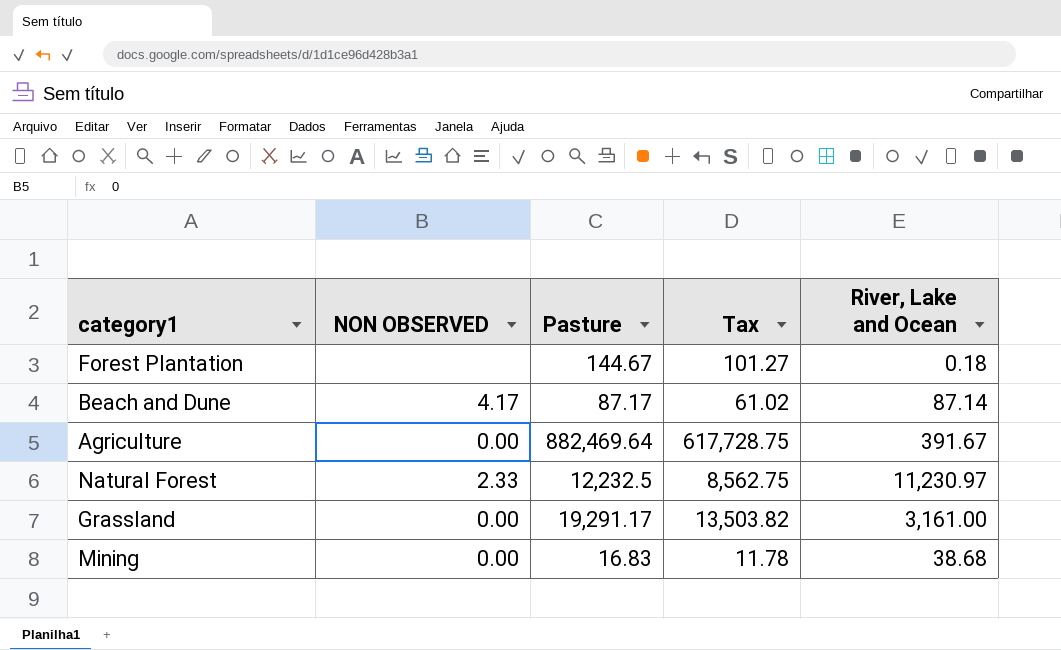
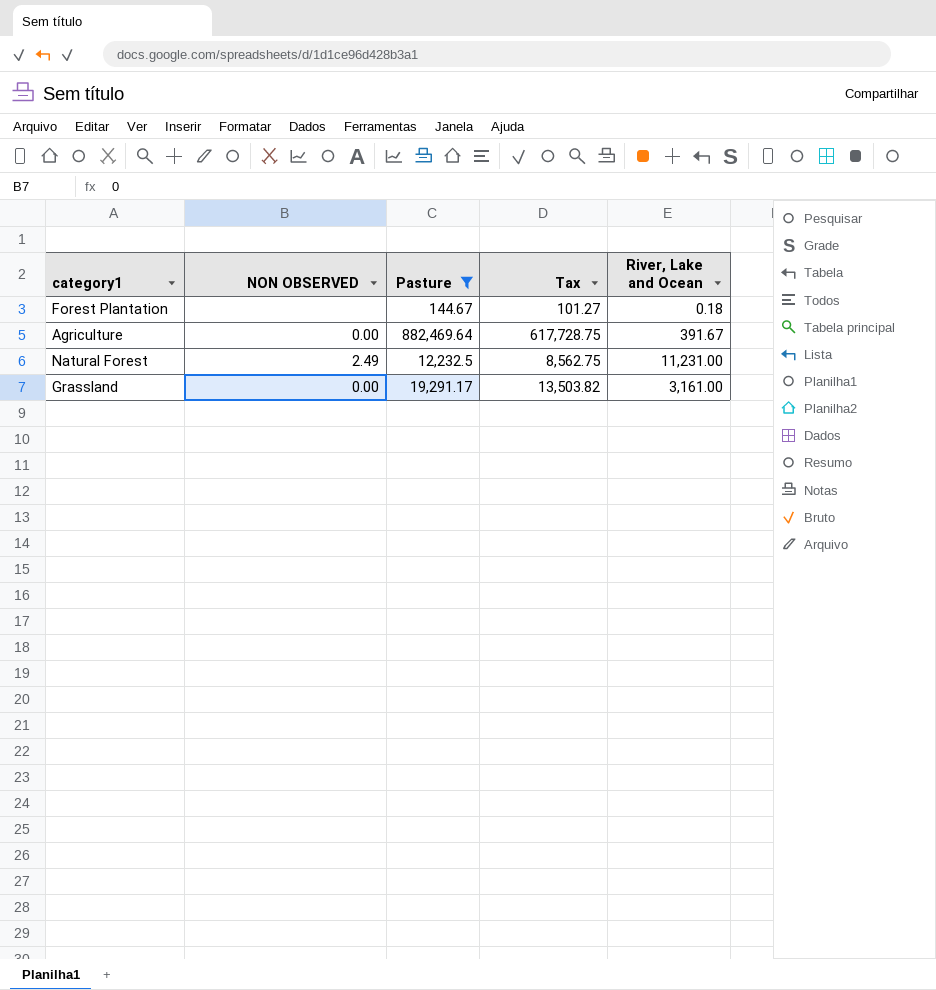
filter: none -> Pasture >= 144.67
Natural Forest | NON OBSERVED: 2.33 -> 2.49
Natural Forest | River, Lake and Ocean: 11,230.97 -> 11,231.00

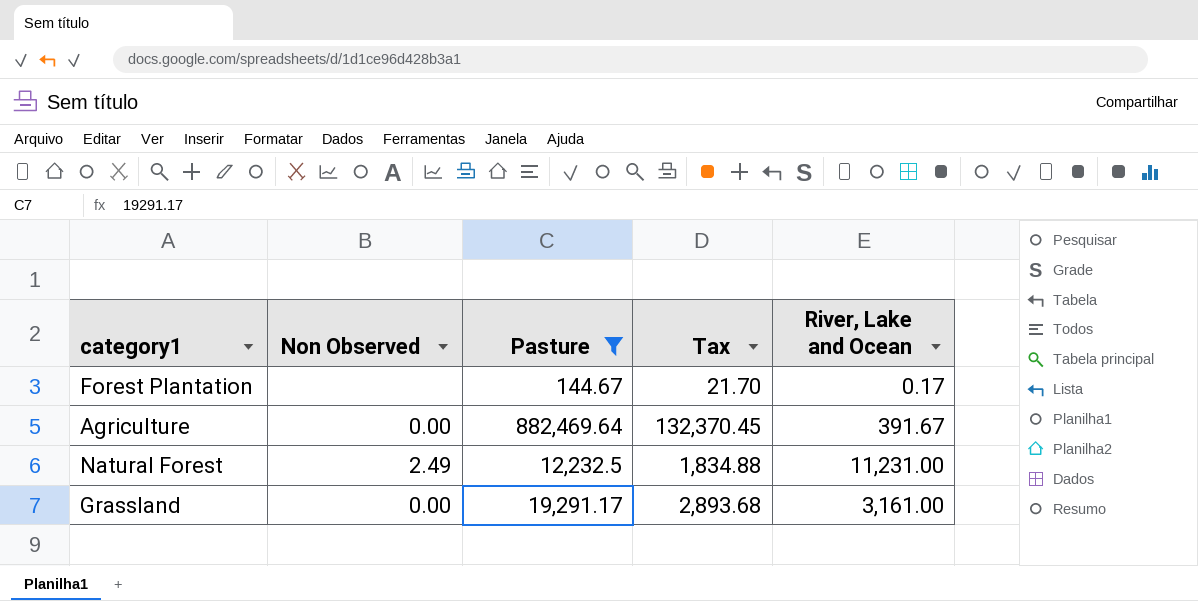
column name: NON OBSERVED -> Non Observed
column Tax | formula: [Pasture] * 0.7 -> [Pasture] * 0.15
Forest Plantation | River, Lake and Ocean: 0.18 -> 0.17

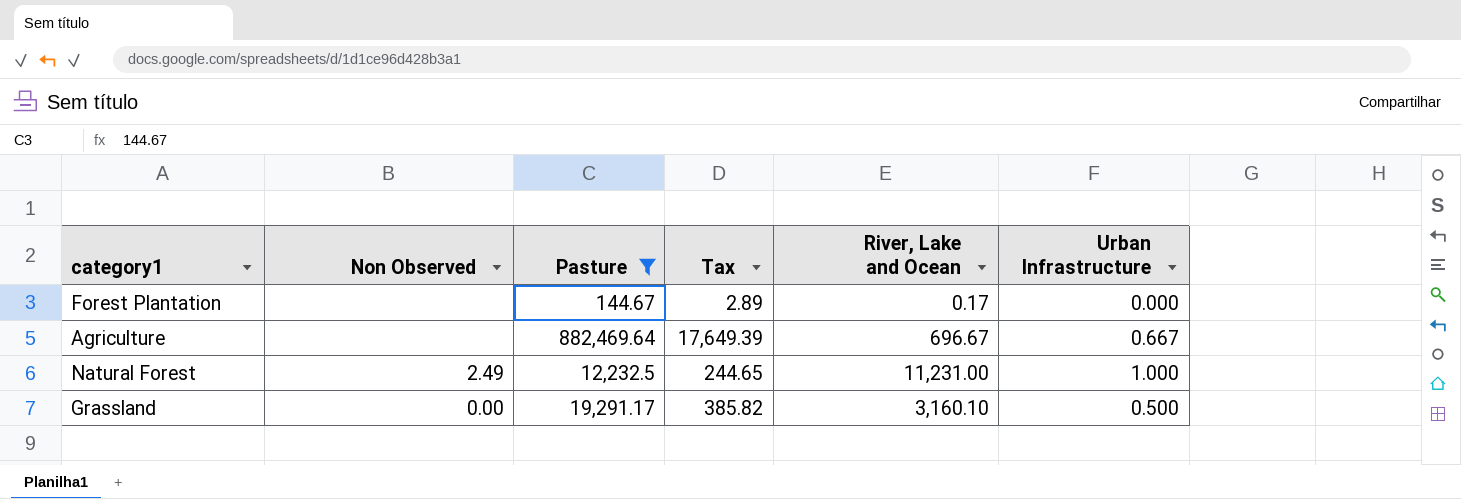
column Tax | formula: [Pasture] * 0.15 -> [Pasture] * 0.02
column Urban Infrastructure | position: none -> 6
Agriculture | Non Observed: 0.00 -> none
Agriculture | River, Lake and Ocean: 391.67 -> 696.67
Grassland | River, Lake and Ocean: 3,161.00 -> 3,160.10

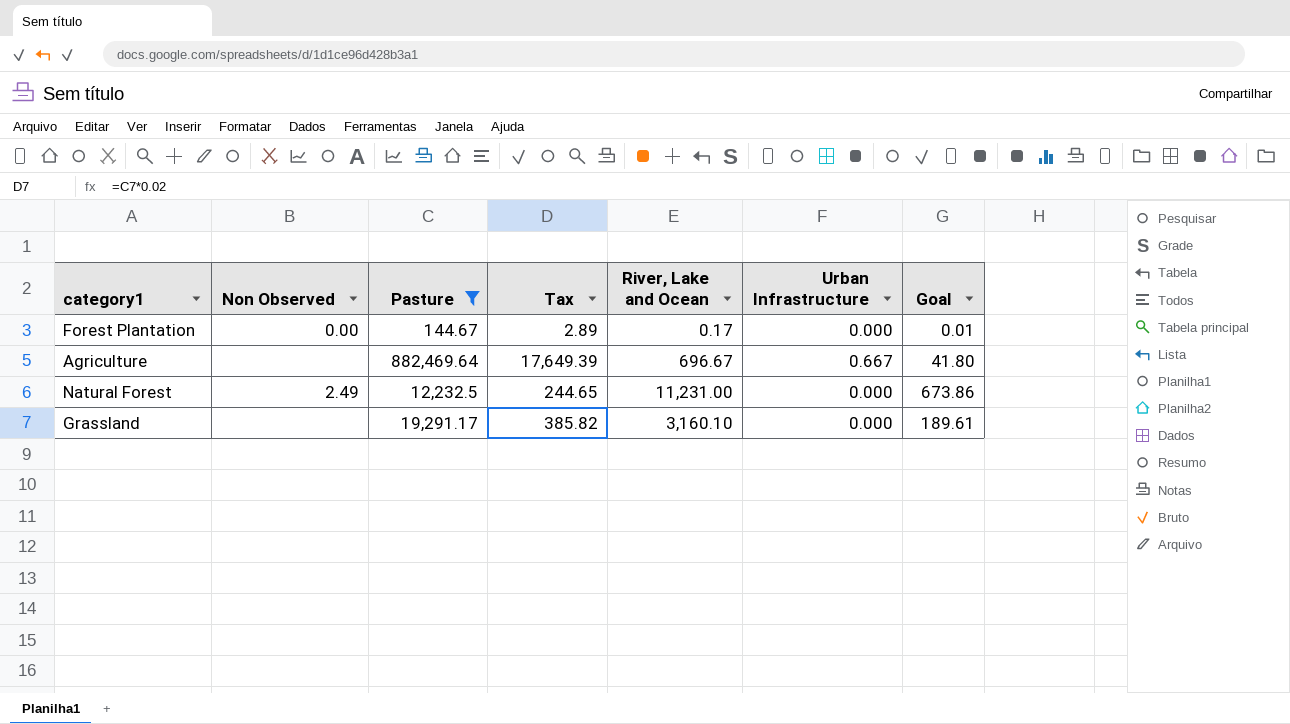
column Goal | formula: none -> [River, Lake and Ocean] * 0.06
Forest Plantation | Non Observed: none -> 0.00
Natural Forest | Urban Infrastructure: 1.000 -> 0.000
Grassland | Non Observed: 0.00 -> none
Grassland | Urban Infrastructure: 0.500 -> 0.000

